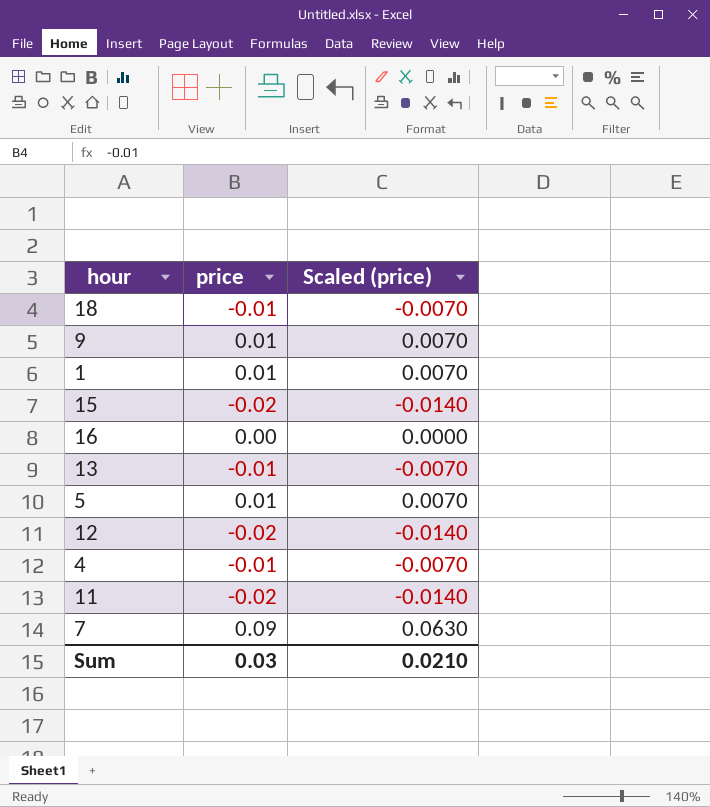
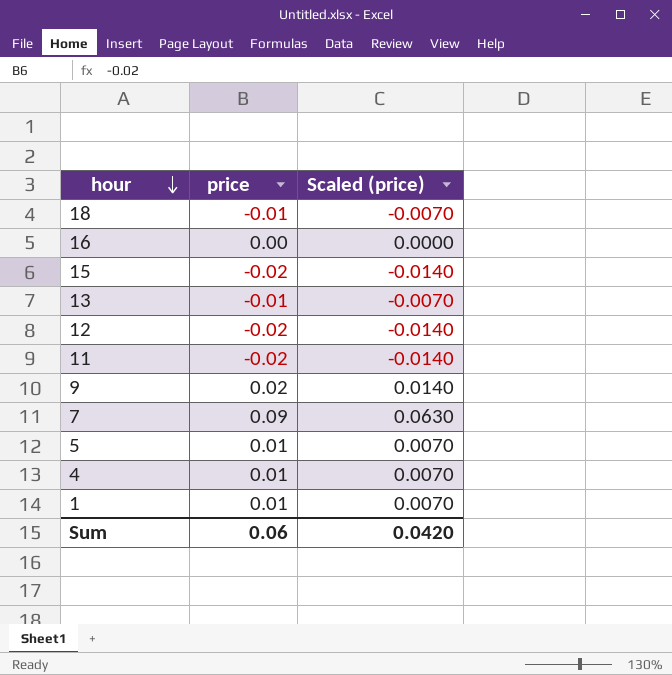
row order: none -> hour descending
9 | price: 0.01 -> 0.02
9 | Scaled (price): 0.0070 -> 0.0140
4 | price: -0.01 -> 0.01
4 | Scaled (price): -0.0070 -> 0.0070
Sum | price: 0.03 -> 0.06
Sum | Scaled (price): 0.0210 -> 0.0420

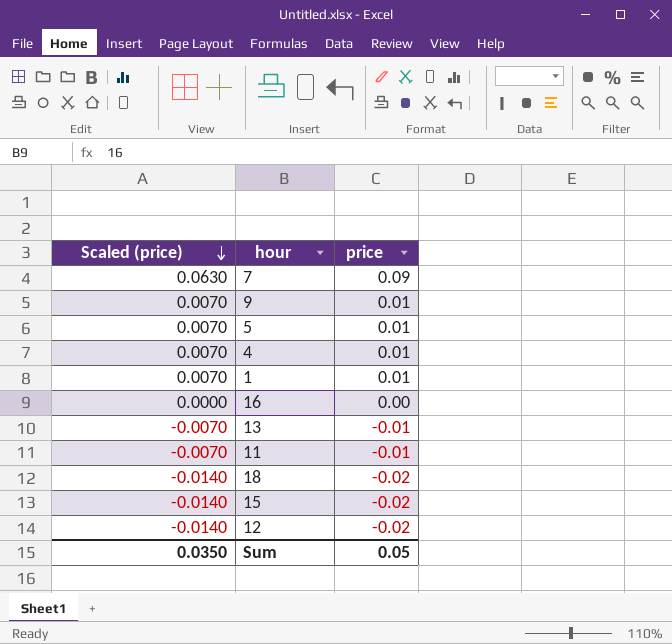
row order: hour descending -> Scaled (price) descending
column Scaled (price) | position: 3 -> 1
9 | Scaled (price): 0.0140 -> 0.0070
9 | price: 0.02 -> 0.01
11 | Scaled (price): -0.0140 -> -0.0070
11 | price: -0.02 -> -0.01
18 | Scaled (price): -0.0070 -> -0.0140
18 | price: -0.01 -> -0.02
Sum | Scaled (price): 0.0420 -> 0.0350
Sum | price: 0.06 -> 0.05

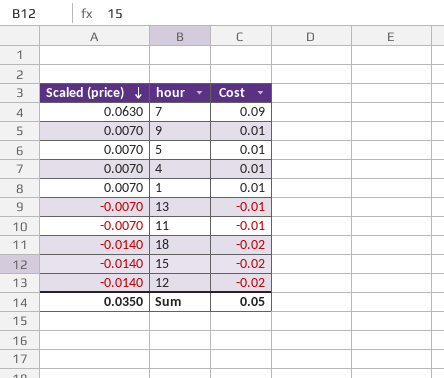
column name: price -> Cost
row 16: 0.0000 | 0.00 -> none

